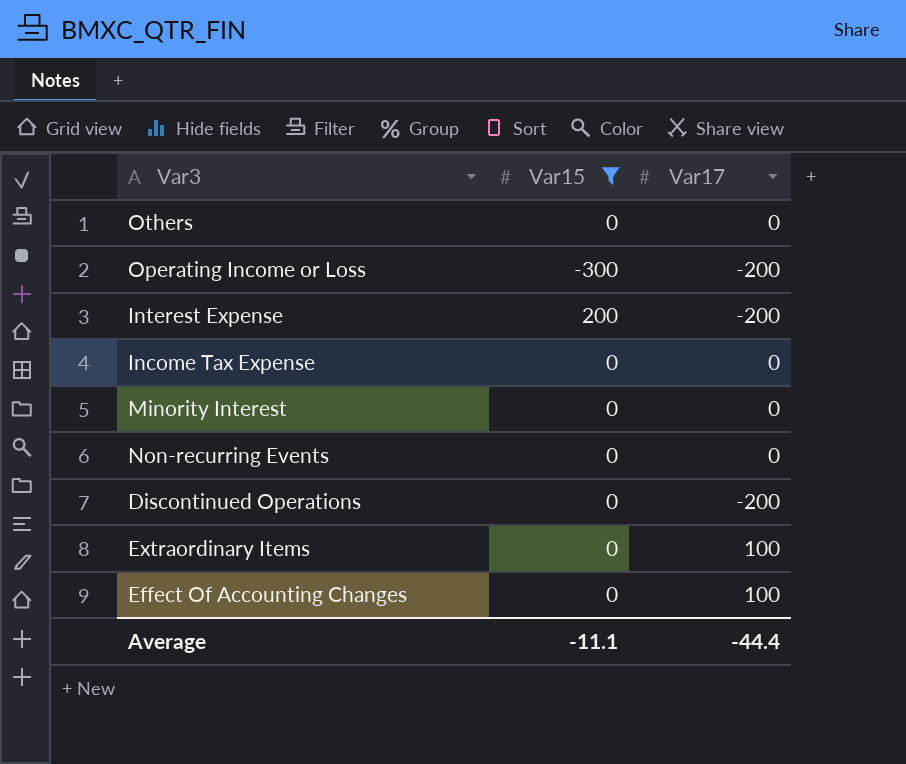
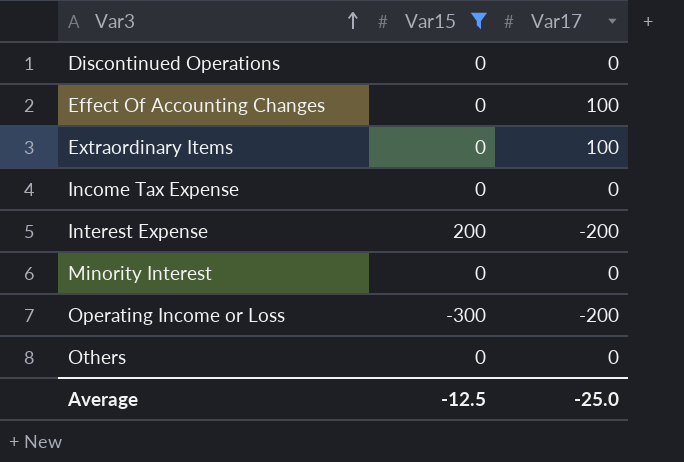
row order: none -> Var3 ascending
row Non-recurring Events: 0 | 0 -> none
Discontinued Operations | Var17: -200 -> 0
Average | Var15: -11.1 -> -12.5
Average | Var17: -44.4 -> -25.0

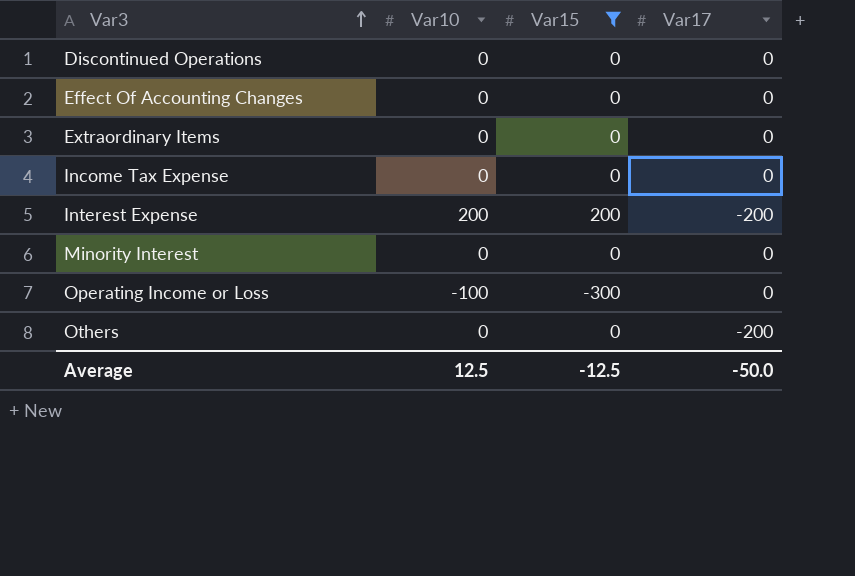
column Var10 | position: none -> 2
Effect Of Accounting Changes | Var17: 100 -> 0
Extraordinary Items | Var17: 100 -> 0
Operating Income or Loss | Var17: -200 -> 0
Others | Var17: 0 -> -200
Average | Var17: -25.0 -> -50.0

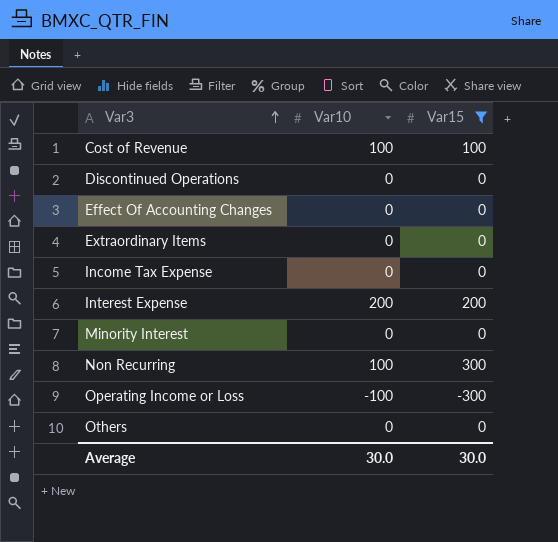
column Var17 | position: 4 -> none
row Cost of Revenue: none -> 100 | 100
row Non Recurring: none -> 100 | 300
Average | Var10: 12.5 -> 30.0
Average | Var15: -12.5 -> 30.0

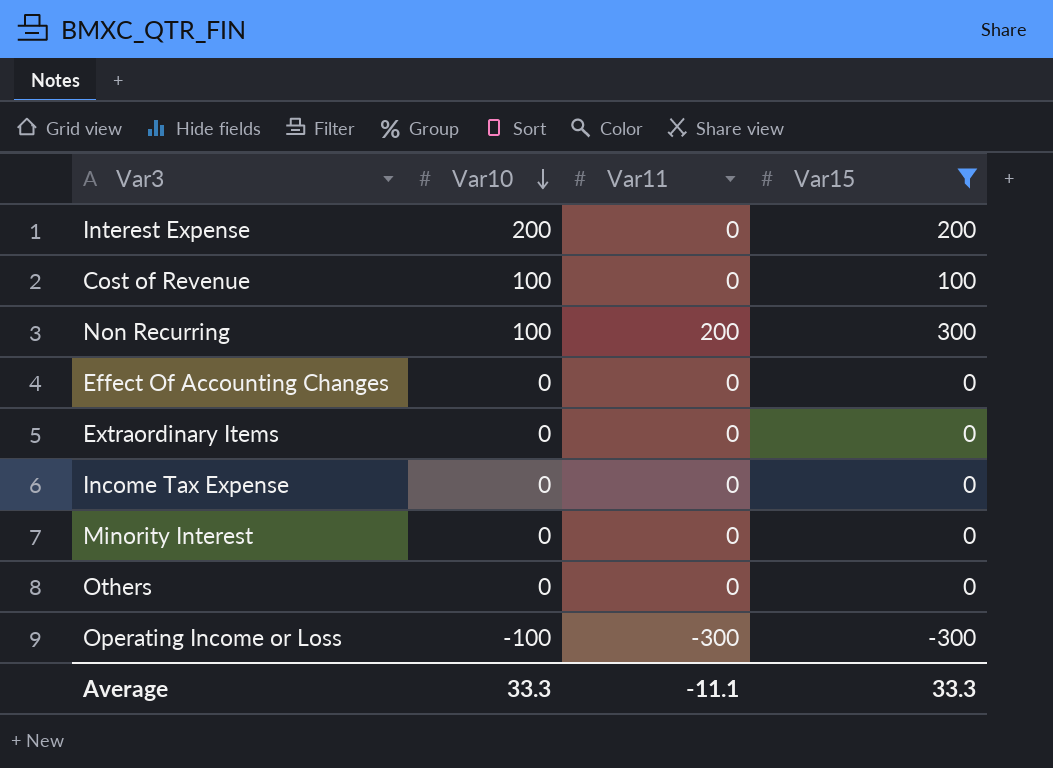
row order: Var3 ascending -> Var10 descending
column Var11 | position: none -> 3
row Discontinued Operations: 0 | 0 -> none
Average | Var10: 30.0 -> 33.3
Average | Var15: 30.0 -> 33.3

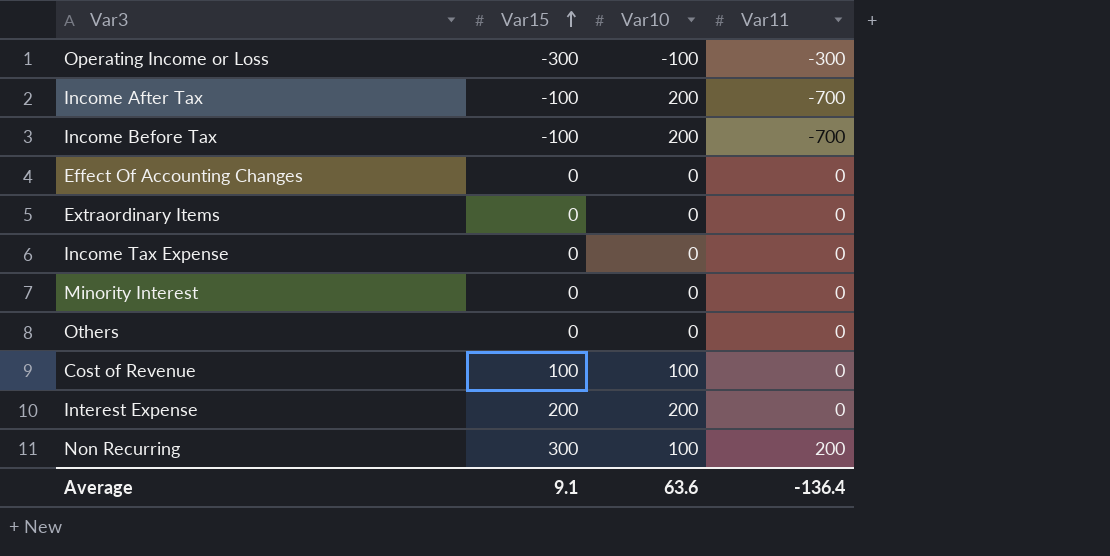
filter: Var15 != -100 -> none
row order: Var10 descending -> Var15 ascending
column Var15 | position: 4 -> 2
Average | Var15: 33.3 -> 9.1
Average | Var10: 33.3 -> 63.6
Average | Var11: -11.1 -> -136.4

